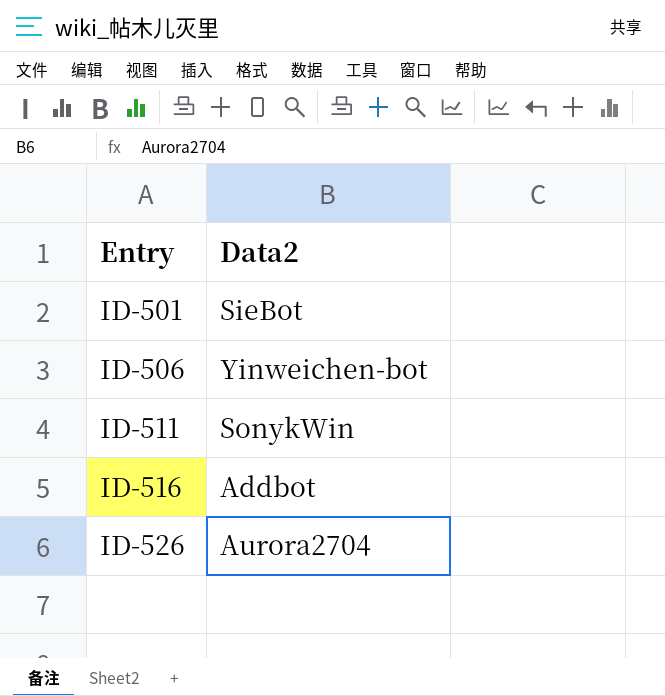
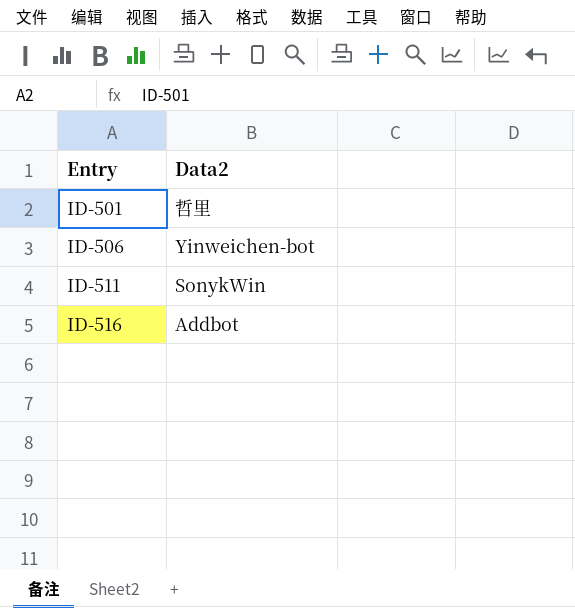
row ID-526: Aurora2704 -> none
ID-501 | Data2: SieBot -> 哲里

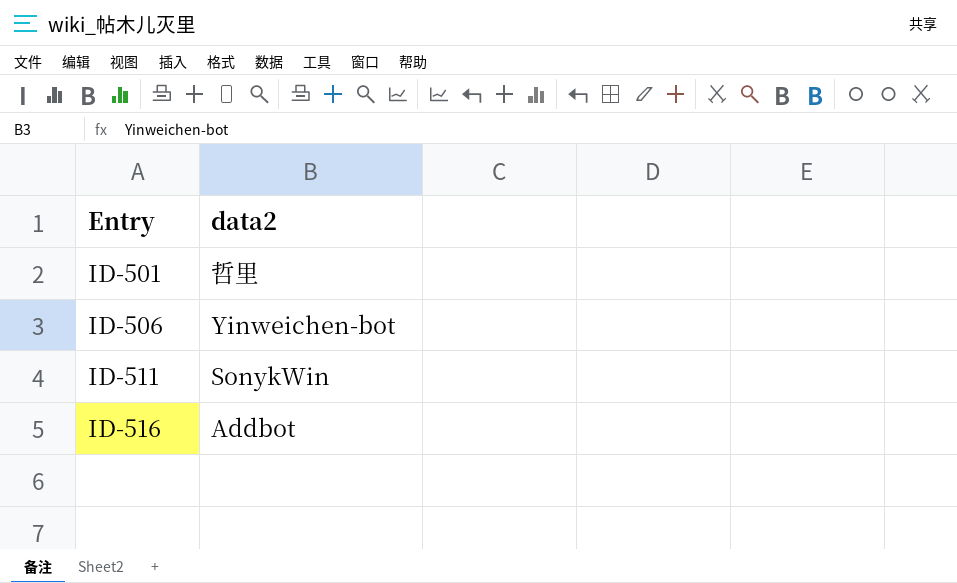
column name: Data2 -> data2

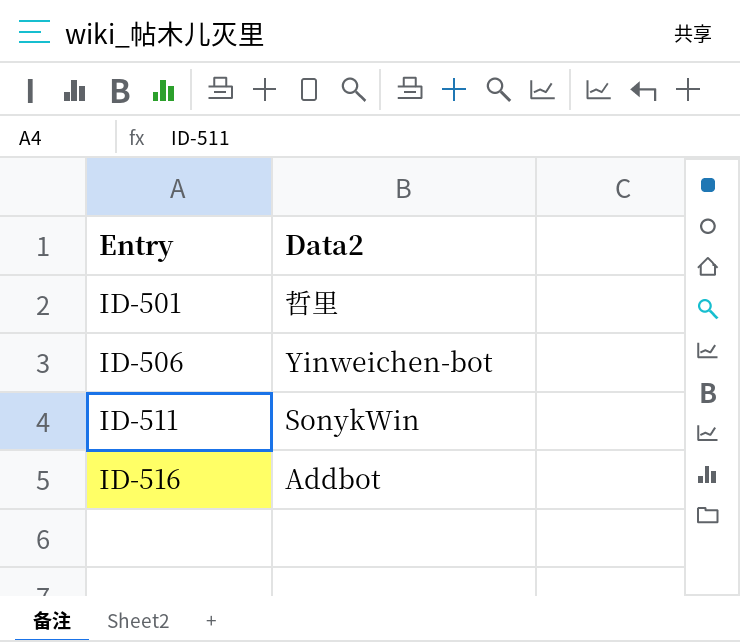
column name: data2 -> Data2

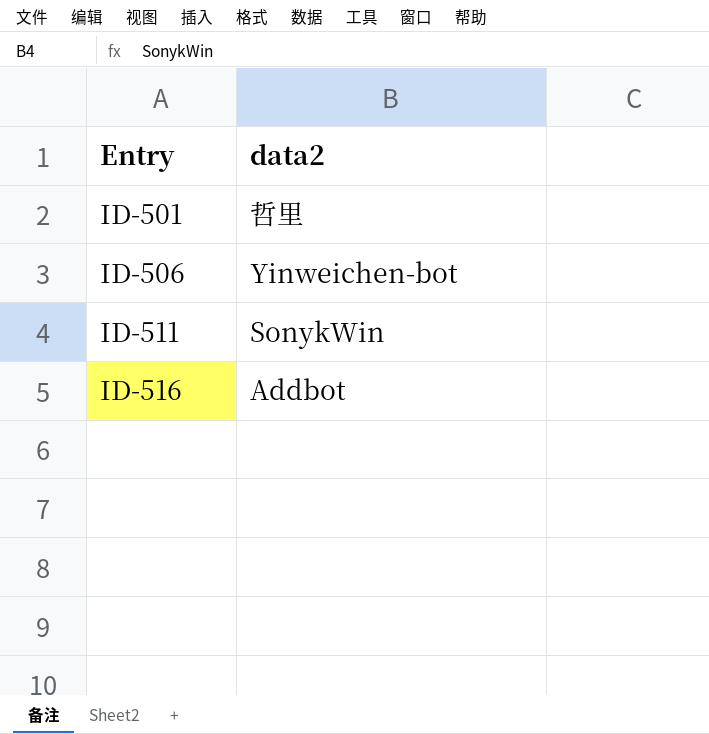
column name: Data2 -> data2

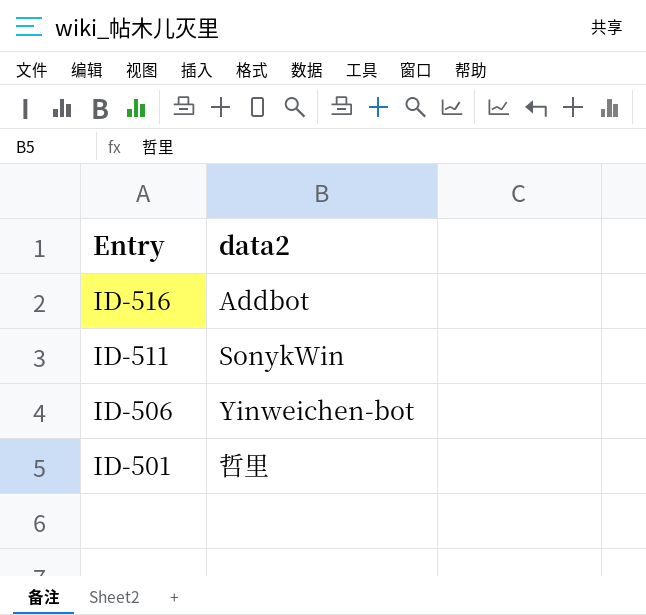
row order: Entry ascending -> Entry descending

